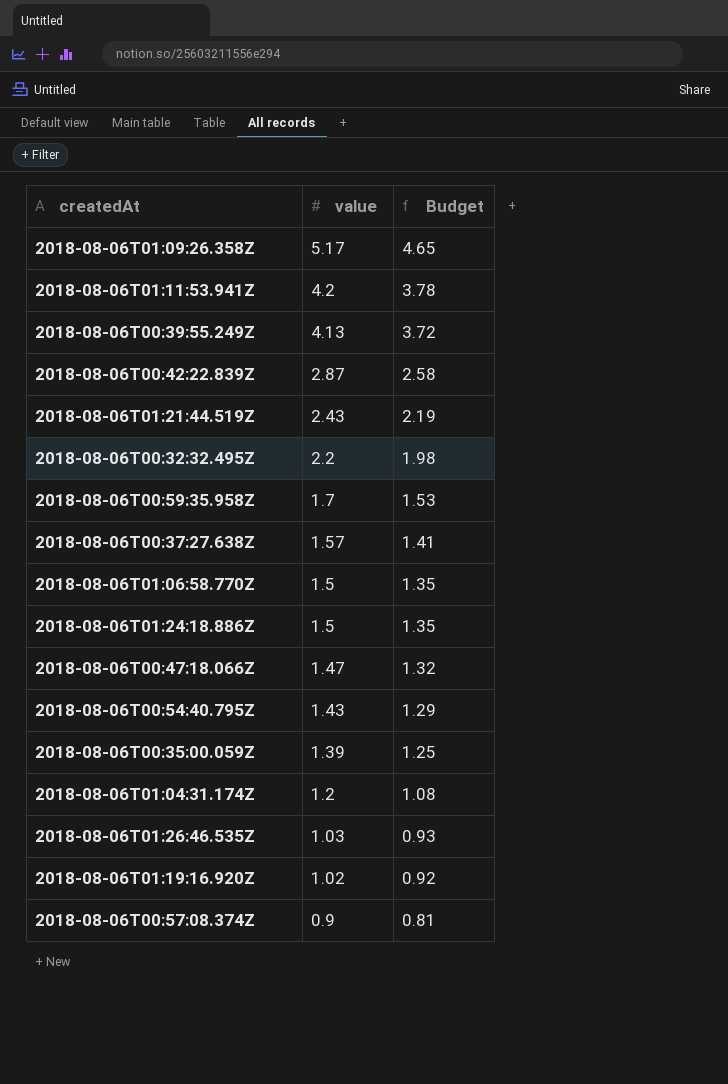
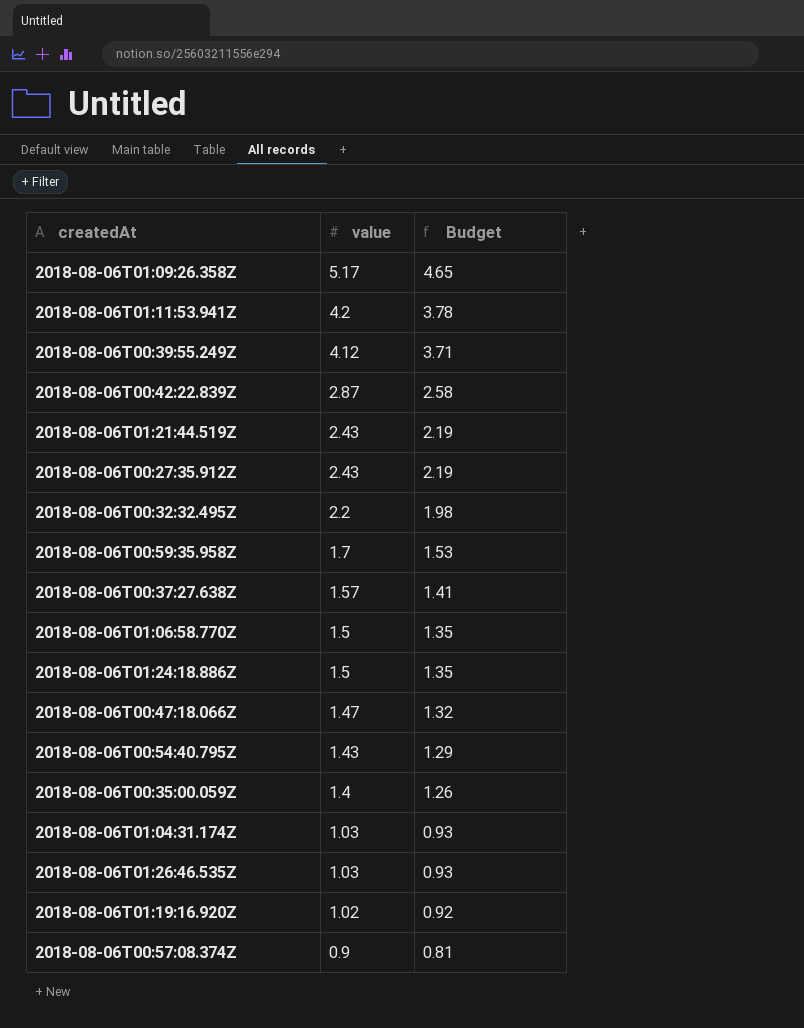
2018-08-06T00:39:55.249Z | value: 4.13 -> 4.12
2018-08-06T00:39:55.249Z | Budget: 3.72 -> 3.71
row 2018-08-06T00:27:35.912Z: none -> 2.43 | 2.19
2018-08-06T00:35:00.059Z | value: 1.39 -> 1.4
2018-08-06T00:35:00.059Z | Budget: 1.25 -> 1.26
2018-08-06T01:04:31.174Z | value: 1.2 -> 1.03
2018-08-06T01:04:31.174Z | Budget: 1.08 -> 0.93

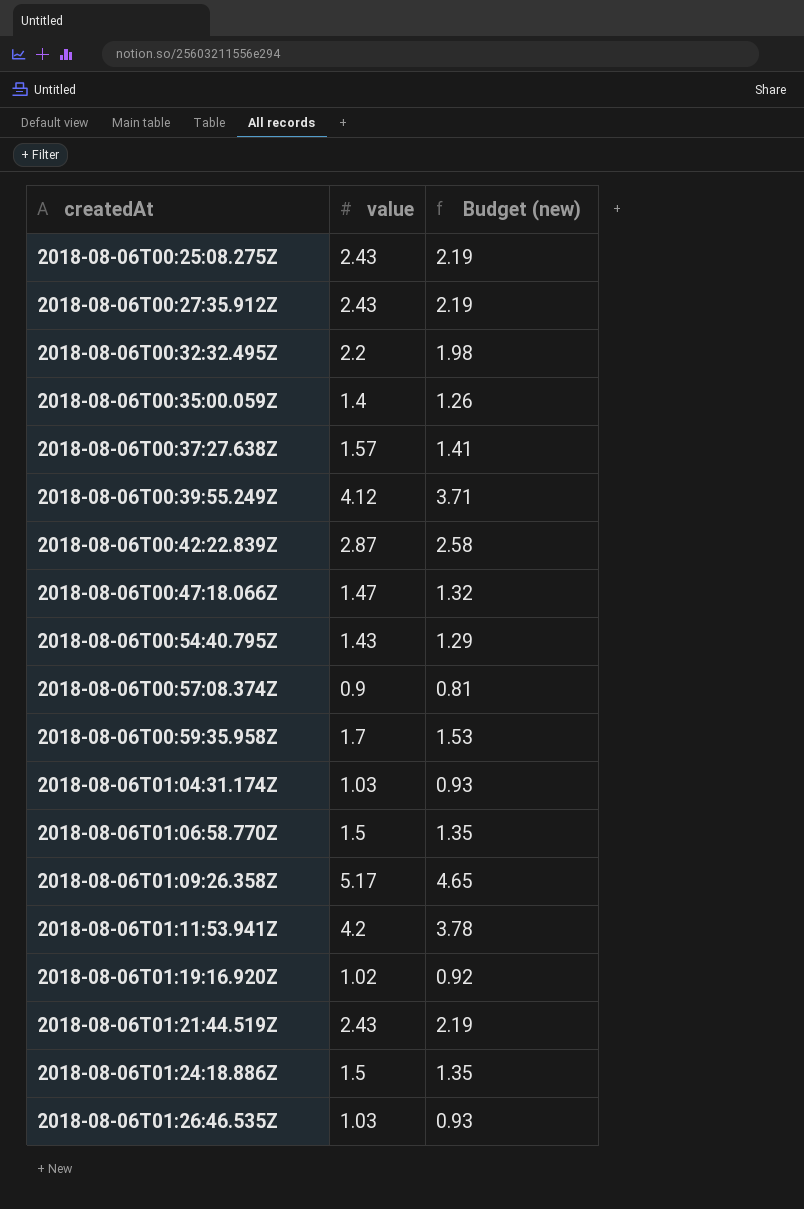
row order: value descending -> createdAt ascending
column name: Budget -> Budget (new)
row 2018-08-06T00:25:08.275Z: none -> 2.43 | 2.19

